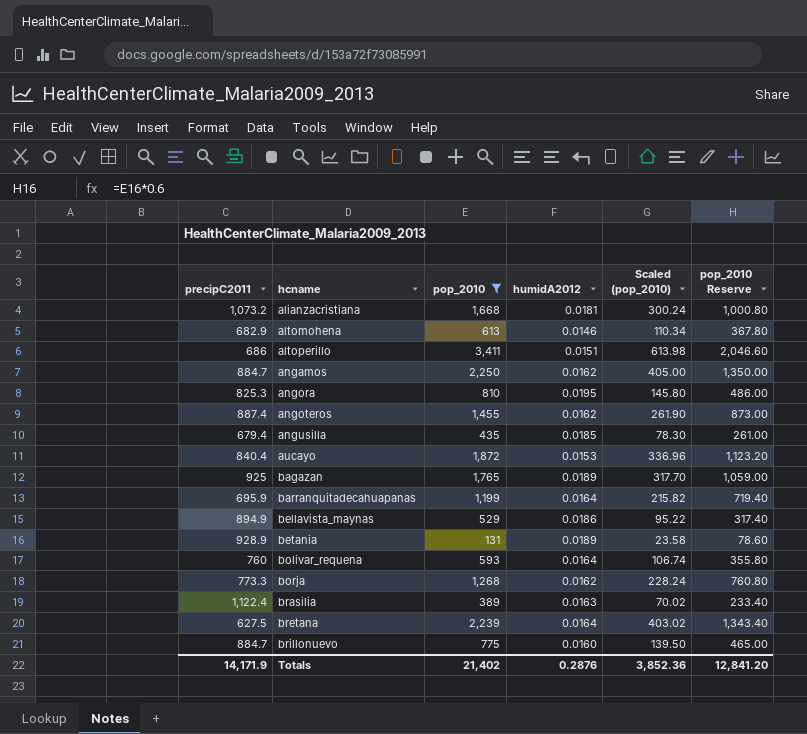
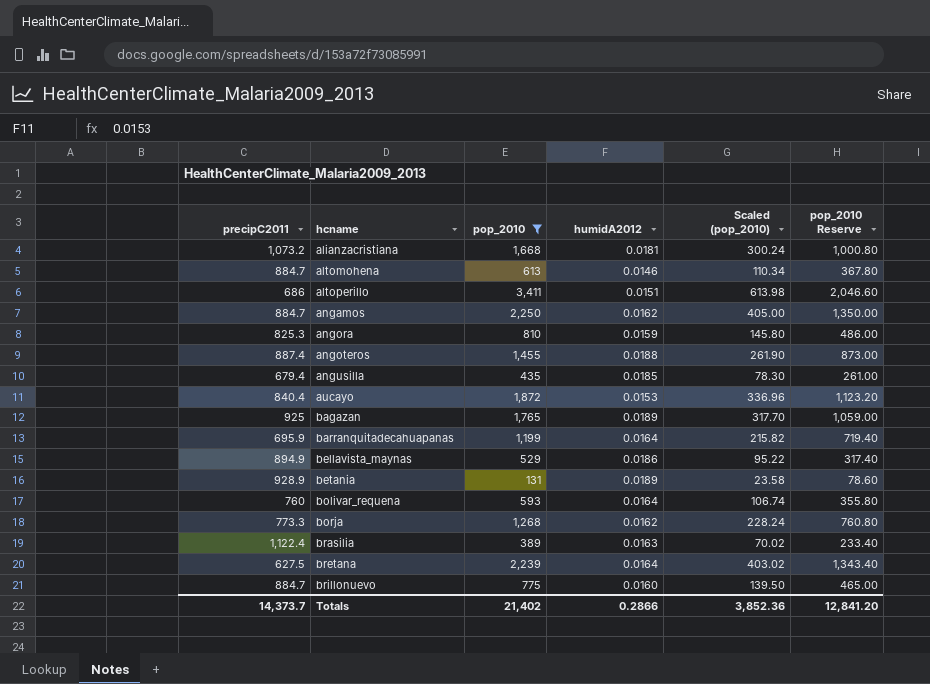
altomohena | precipC2011: 682.9 -> 884.7
angora | humidA2012: 0.0195 -> 0.0159
angoteros | humidA2012: 0.0162 -> 0.0188
Totals | precipC2011: 14,171.9 -> 14,373.7
Totals | humidA2012: 0.2876 -> 0.2866

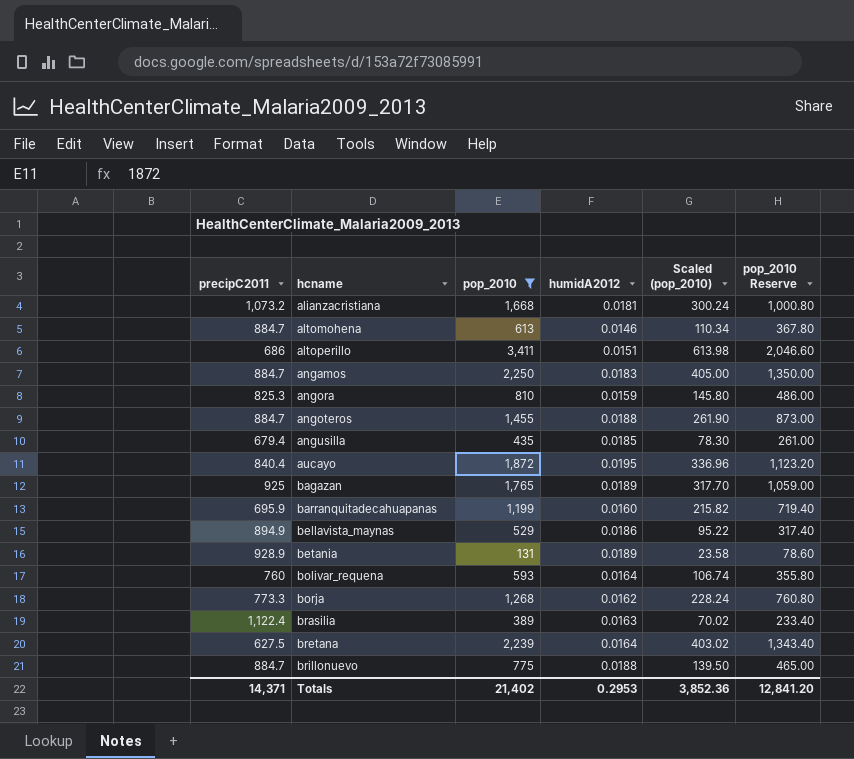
angamos | humidA2012: 0.0162 -> 0.0183
angoteros | precipC2011: 887.4 -> 884.7
aucayo | humidA2012: 0.0153 -> 0.0195
barranquitadecahuapanas | humidA2012: 0.0164 -> 0.0160
brillonuevo | humidA2012: 0.0160 -> 0.0188
Totals | precipC2011: 14,373.7 -> 14,371
Totals | humidA2012: 0.2866 -> 0.2953

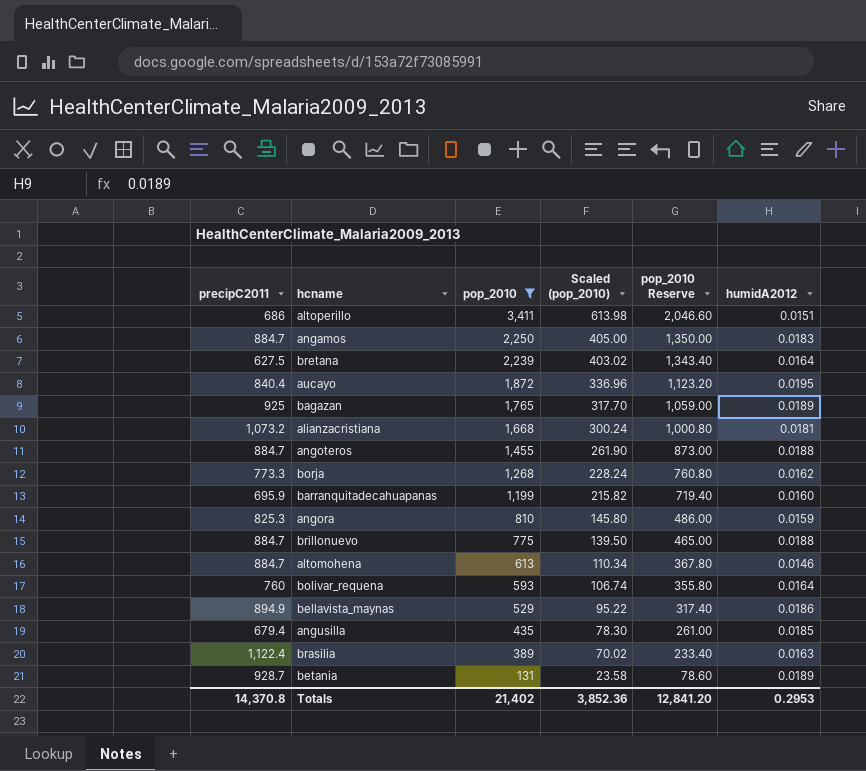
row order: hcname ascending -> pop_2010 descending
column humidA2012 | position: 4 -> 6
betania | precipC2011: 928.9 -> 928.7
Totals | precipC2011: 14,371 -> 14,370.8

